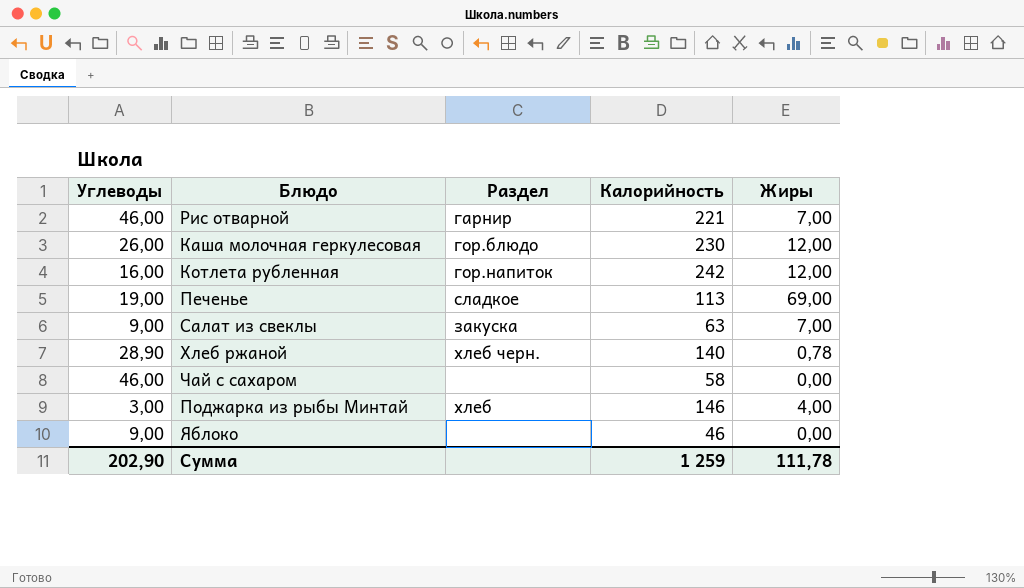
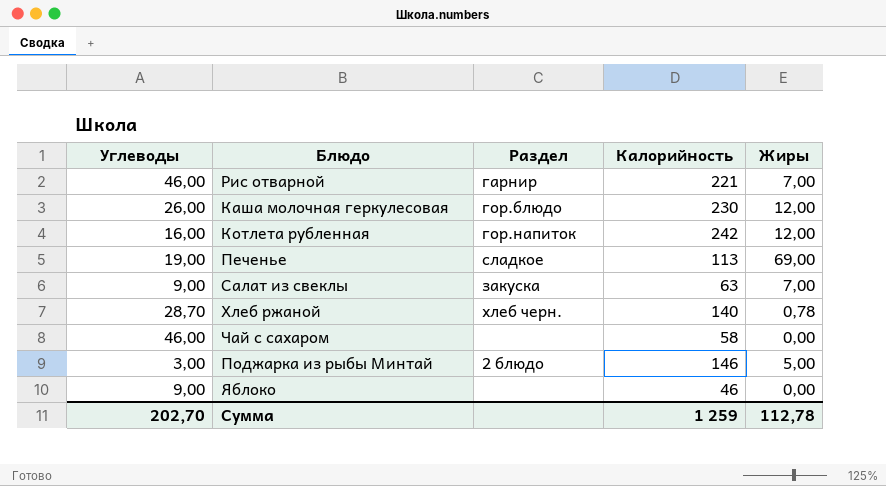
Хлеб ржаной | Углеводы: 28,90 -> 28,70
Поджарка из рыбы Минтай | Раздел: хлеб -> 2 блюдо
Поджарка из рыбы Минтай | Жиры: 4,00 -> 5,00
Сумма | Углеводы: 202,90 -> 202,70
Сумма | Жиры: 111,78 -> 112,78

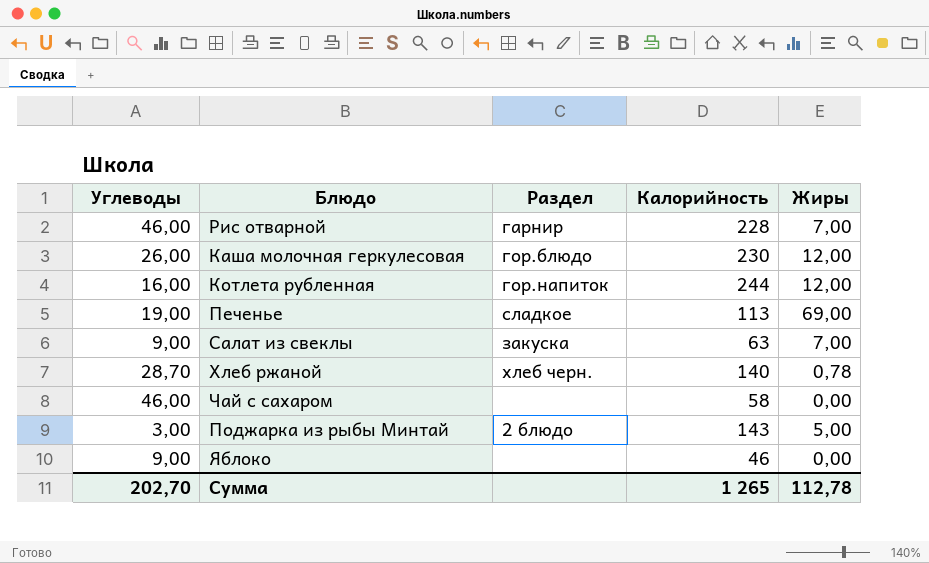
Рис отварной | Калорийность: 221 -> 228
Котлета рубленная | Калорийность: 242 -> 244
Поджарка из рыбы Минтай | Калорийность: 146 -> 143
Сумма | Калорийность: 1 259 -> 1 265

